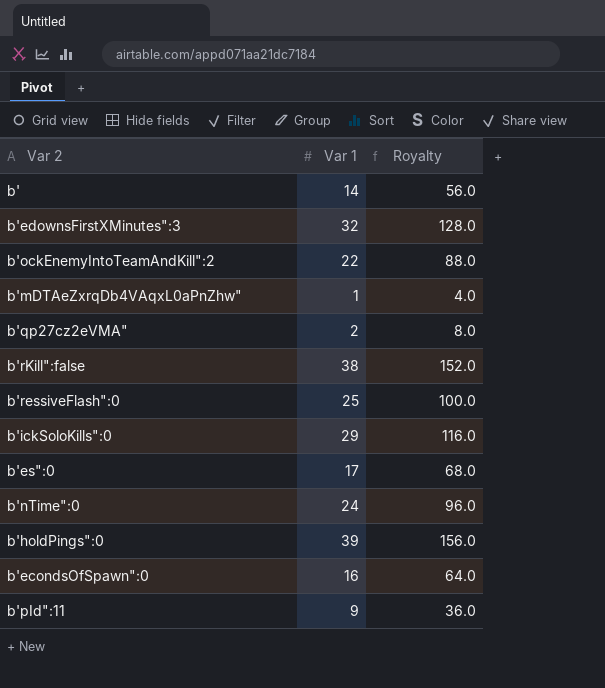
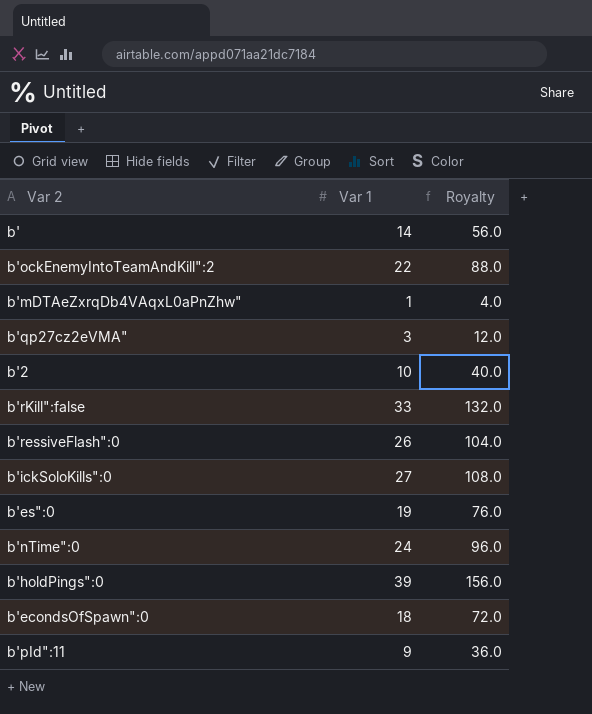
row b'edownsFirstXMinutes":3: 32 | 128.0 -> none
b'qp27cz2eVMA" | Var 1: 2 -> 3
b'qp27cz2eVMA" | Royalty: 8.0 -> 12.0
row b'2: none -> 10 | 40.0
b'rKill":false | Var 1: 38 -> 33
b'rKill":false | Royalty: 152.0 -> 132.0
b'ressiveFlash":0 | Var 1: 25 -> 26
b'ressiveFlash":0 | Royalty: 100.0 -> 104.0
b'ickSoloKills":0 | Var 1: 29 -> 27
b'ickSoloKills":0 | Royalty: 116.0 -> 108.0
b'es":0 | Var 1: 17 -> 19
b'es":0 | Royalty: 68.0 -> 76.0
b'econdsOfSpawn":0 | Var 1: 16 -> 18
b'econdsOfSpawn":0 | Royalty: 64.0 -> 72.0

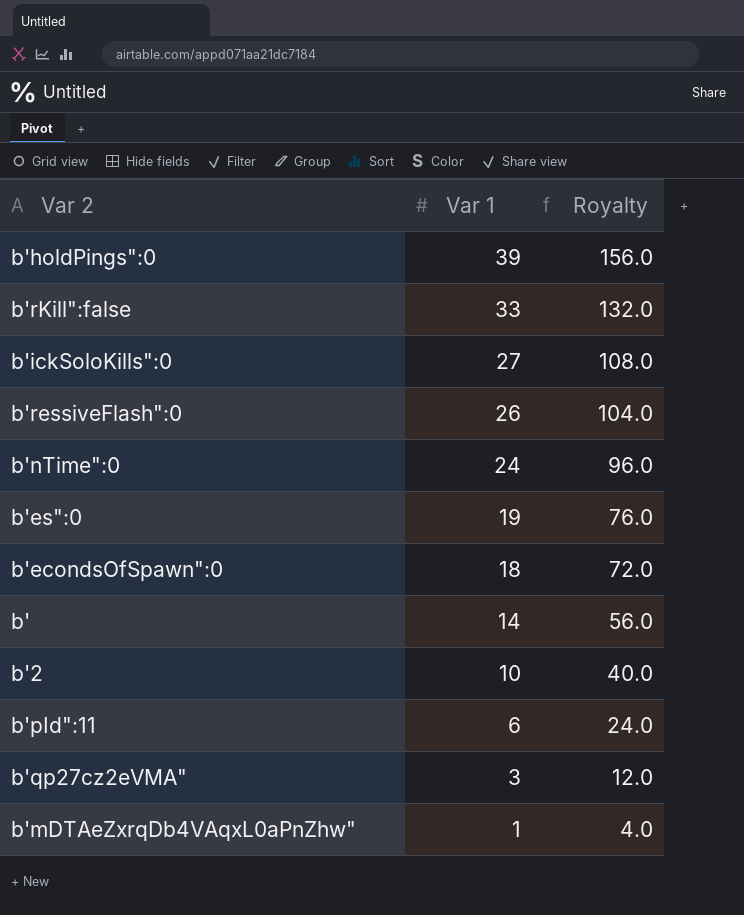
row order: none -> Var 1 descending
row b'ockEnemyIntoTeamAndKill":2: 22 | 88.0 -> none
b'pId":11 | Var 1: 9 -> 6
b'pId":11 | Royalty: 36.0 -> 24.0

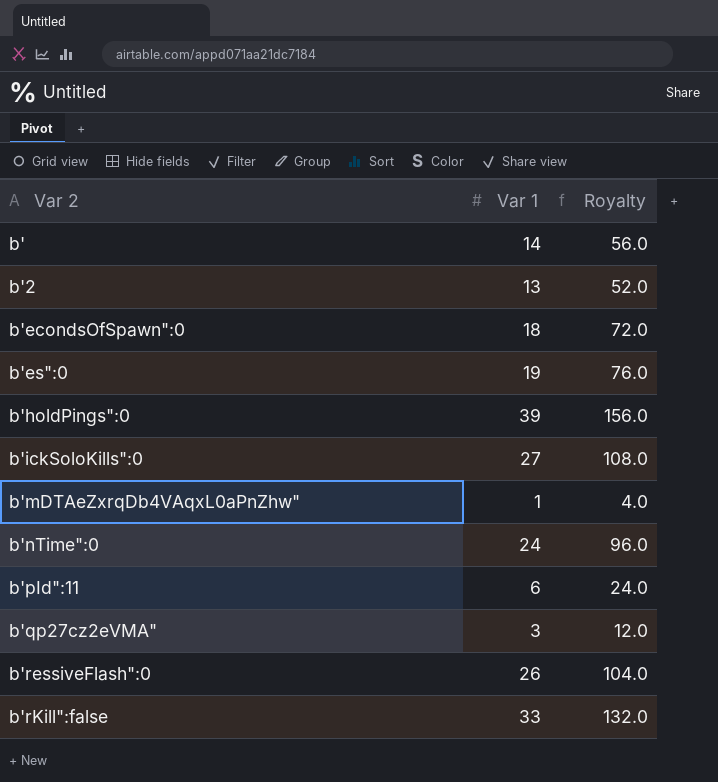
row order: Var 1 descending -> Var 2 ascending
b'2 | Var 1: 10 -> 13
b'2 | Royalty: 40.0 -> 52.0

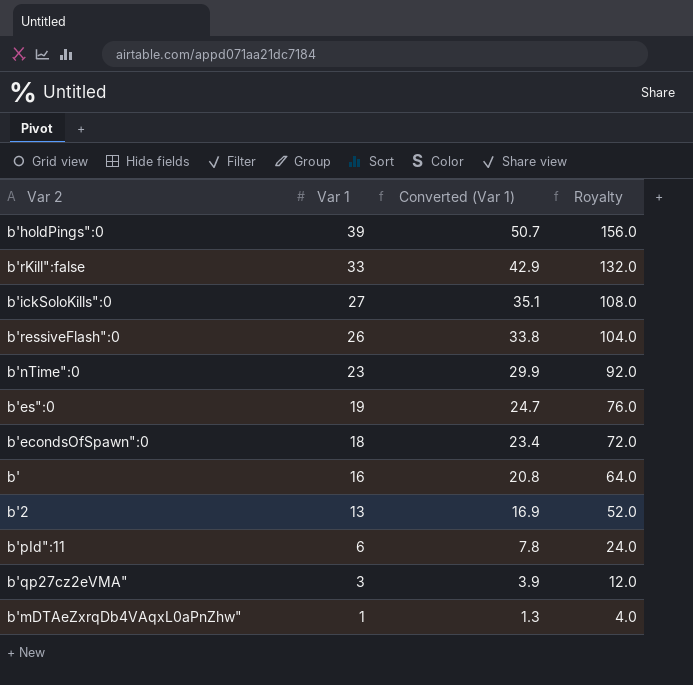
row order: Var 2 ascending -> Var 1 descending
column Converted (Var 1) | formula: none -> [Var 1] * 1.3
b'nTime":0 | Var 1: 24 -> 23
b'nTime":0 | Royalty: 96.0 -> 92.0
b' | Var 1: 14 -> 16
b' | Royalty: 56.0 -> 64.0

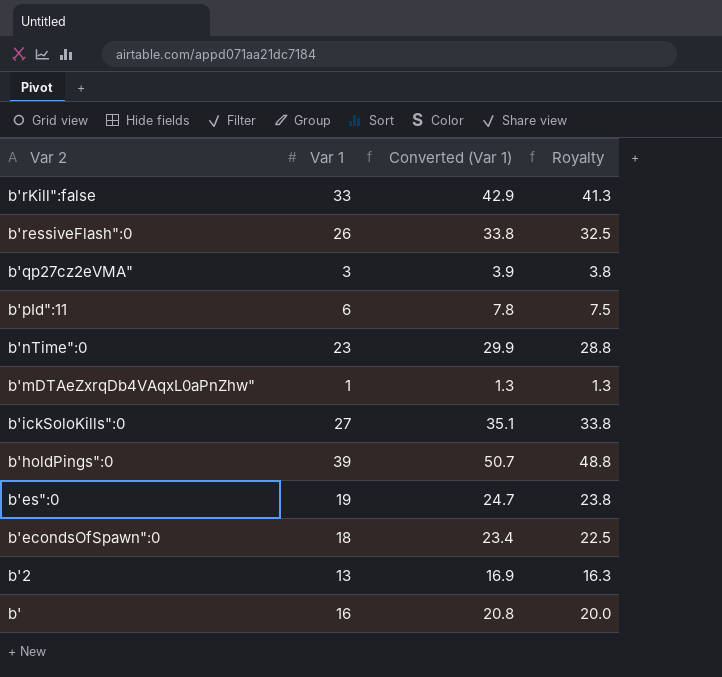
row order: Var 1 descending -> Var 2 descending
column Royalty | formula: [Var 1] * 4 -> [Var 1] * 1.25

